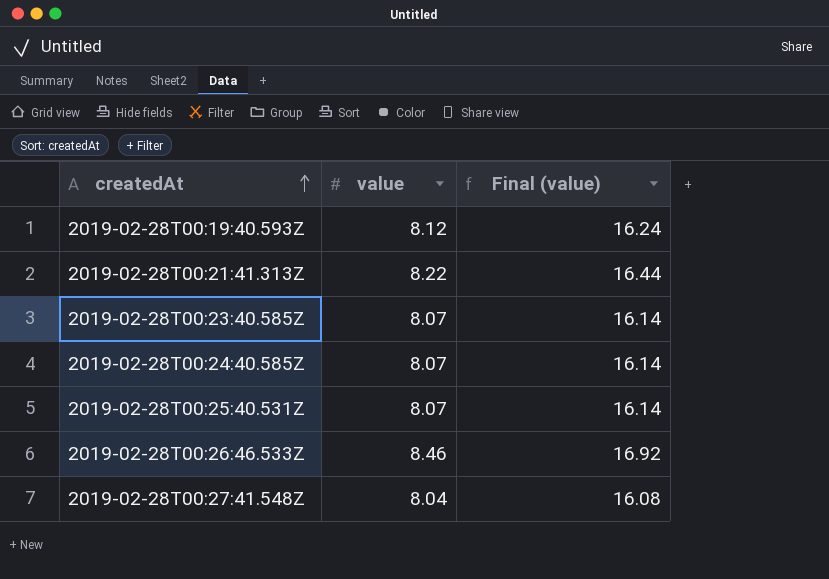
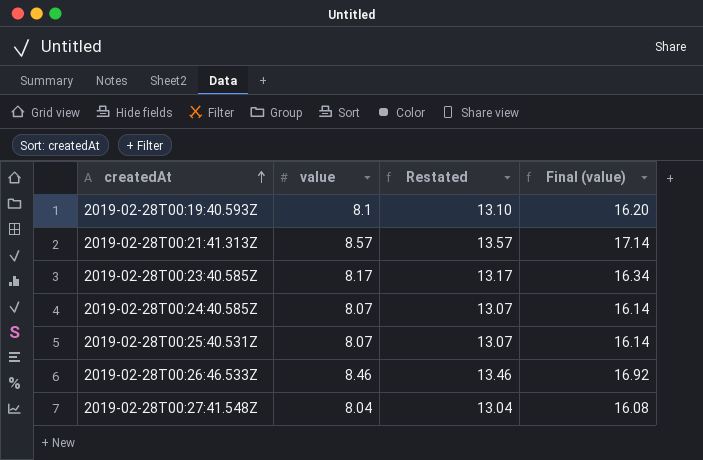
column Restated | formula: none -> [value] + 5
2019-02-28T00:19:40.593Z | value: 8.12 -> 8.1
2019-02-28T00:19:40.593Z | Final (value): 16.24 -> 16.20
2019-02-28T00:21:41.313Z | value: 8.22 -> 8.57
2019-02-28T00:21:41.313Z | Final (value): 16.44 -> 17.14
2019-02-28T00:23:40.585Z | value: 8.07 -> 8.17
2019-02-28T00:23:40.585Z | Final (value): 16.14 -> 16.34

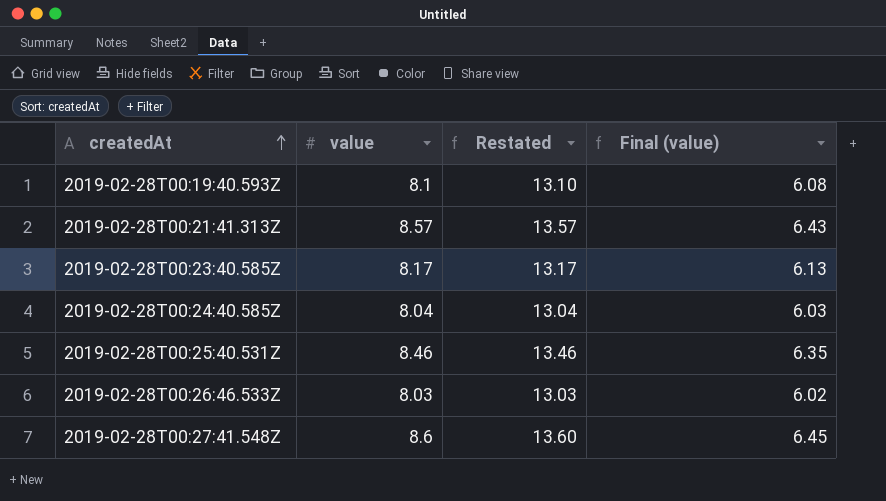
column Final (value) | formula: [value] * 2 -> [value] * 0.75
2019-02-28T00:24:40.585Z | value: 8.07 -> 8.04
2019-02-28T00:24:40.585Z | Restated: 13.07 -> 13.04
2019-02-28T00:25:40.531Z | value: 8.07 -> 8.46
2019-02-28T00:25:40.531Z | Restated: 13.07 -> 13.46
2019-02-28T00:26:46.533Z | value: 8.46 -> 8.03
2019-02-28T00:26:46.533Z | Restated: 13.46 -> 13.03
2019-02-28T00:27:41.548Z | value: 8.04 -> 8.6
2019-02-28T00:27:41.548Z | Restated: 13.04 -> 13.60

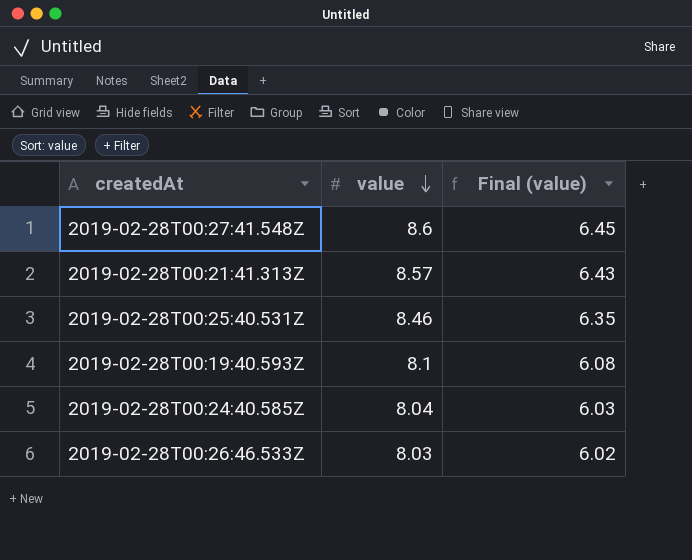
row order: createdAt ascending -> value descending
column Restated | formula: [value] + 5 -> none
row 2019-02-28T00:23:40.585Z: 8.17 | 13.17 | 6.13 -> none

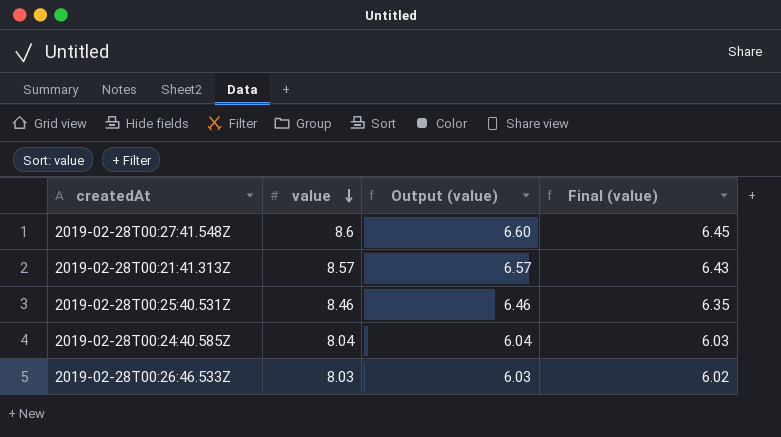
column Output (value) | formula: none -> [value] - 2
row 2019-02-28T00:19:40.593Z: 8.1 | 6.08 -> none

